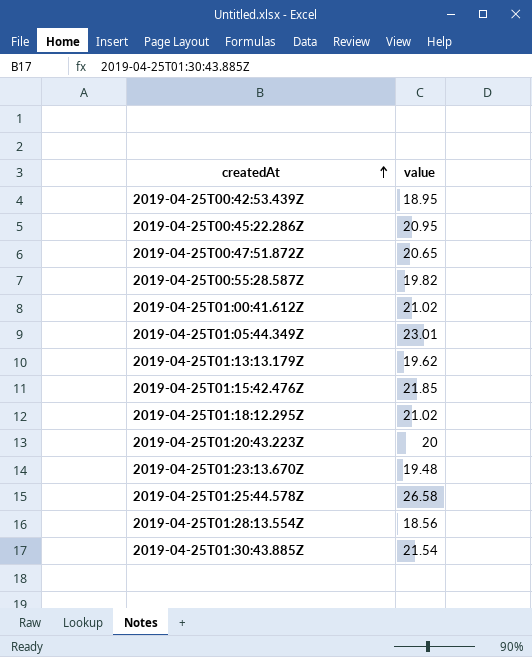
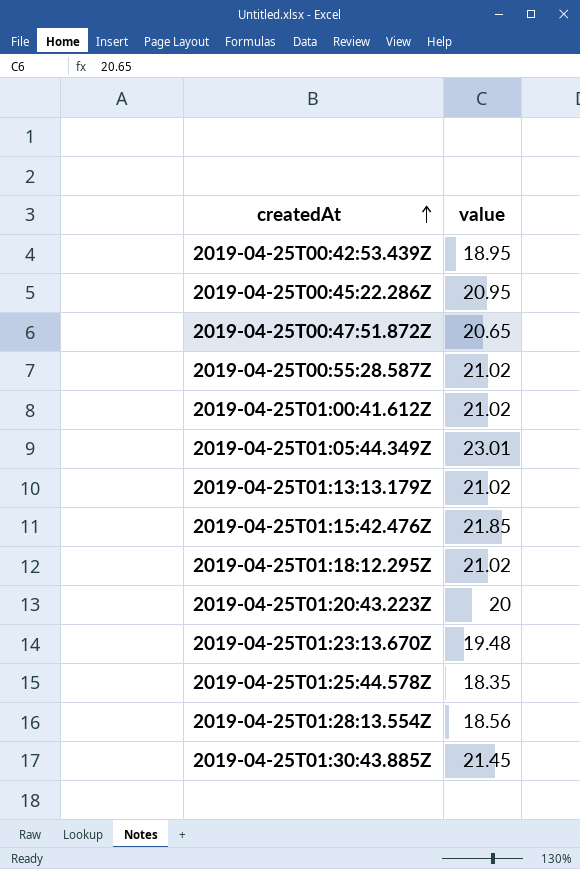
2019-04-25T00:55:28.587Z | value: 19.82 -> 21.02
2019-04-25T01:13:13.179Z | value: 19.62 -> 21.02
2019-04-25T01:25:44.578Z | value: 26.58 -> 18.35
2019-04-25T01:30:43.885Z | value: 21.54 -> 21.45

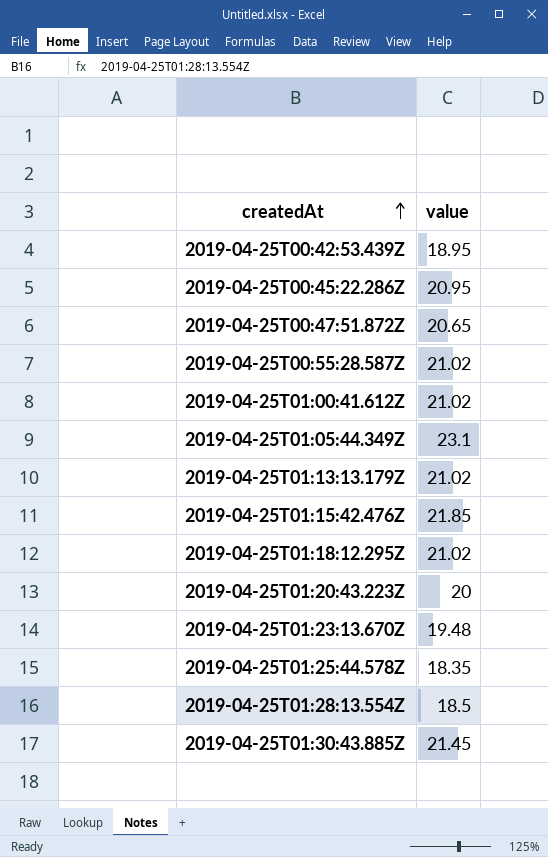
2019-04-25T01:05:44.349Z | value: 23.01 -> 23.1
2019-04-25T01:28:13.554Z | value: 18.56 -> 18.5

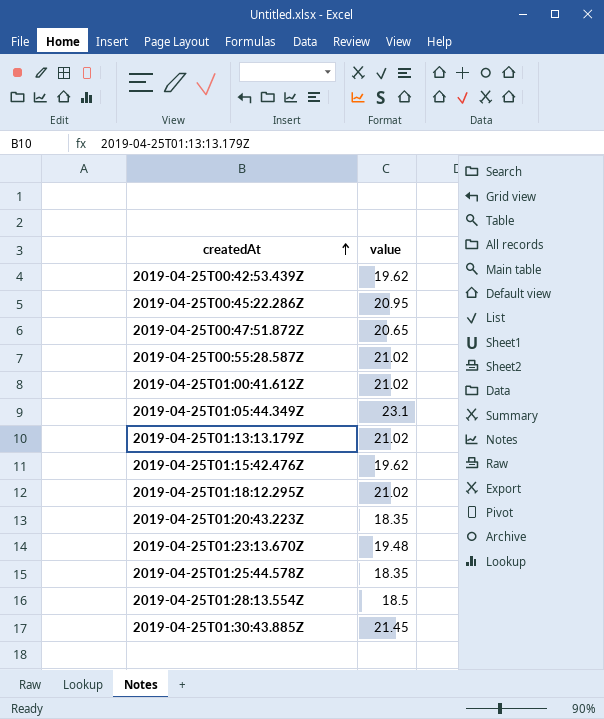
2019-04-25T00:42:53.439Z | value: 18.95 -> 19.62
2019-04-25T01:15:42.476Z | value: 21.85 -> 19.62
2019-04-25T01:20:43.223Z | value: 20 -> 18.35

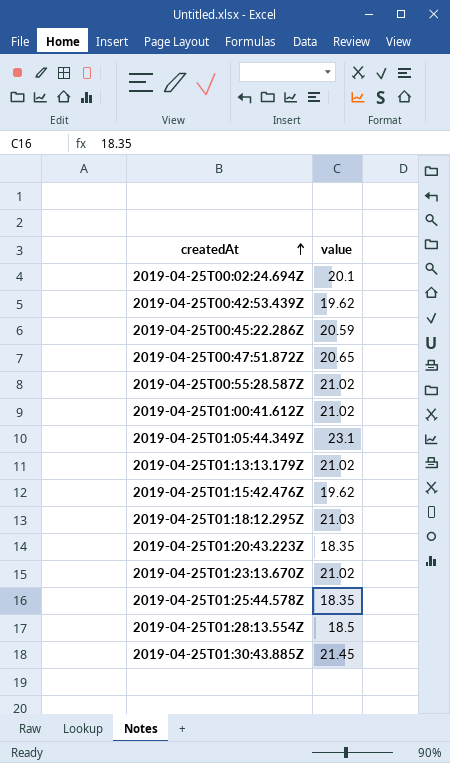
row 2019-04-25T00:02:24.694Z: none -> 20.1
2019-04-25T00:45:22.286Z | value: 20.95 -> 20.59
2019-04-25T01:18:12.295Z | value: 21.02 -> 21.03
2019-04-25T01:23:13.670Z | value: 19.48 -> 21.02

